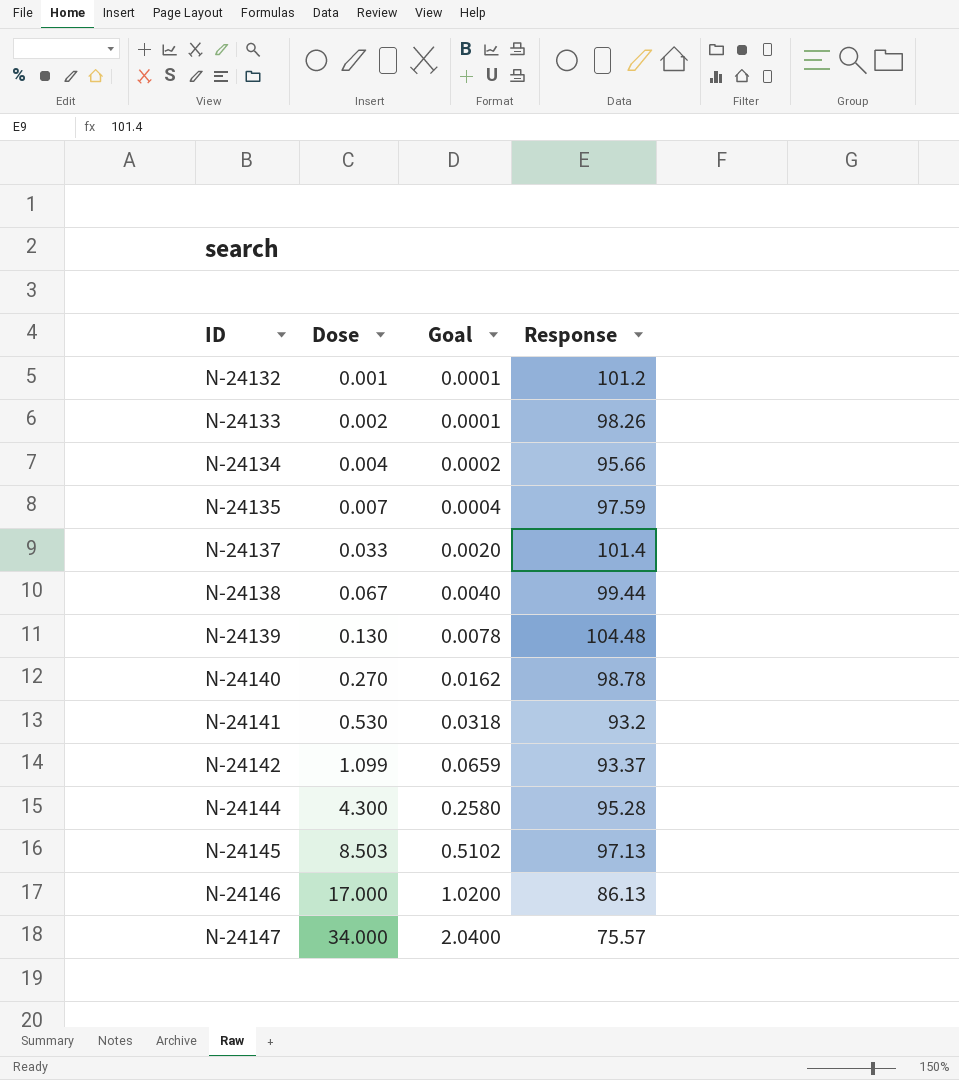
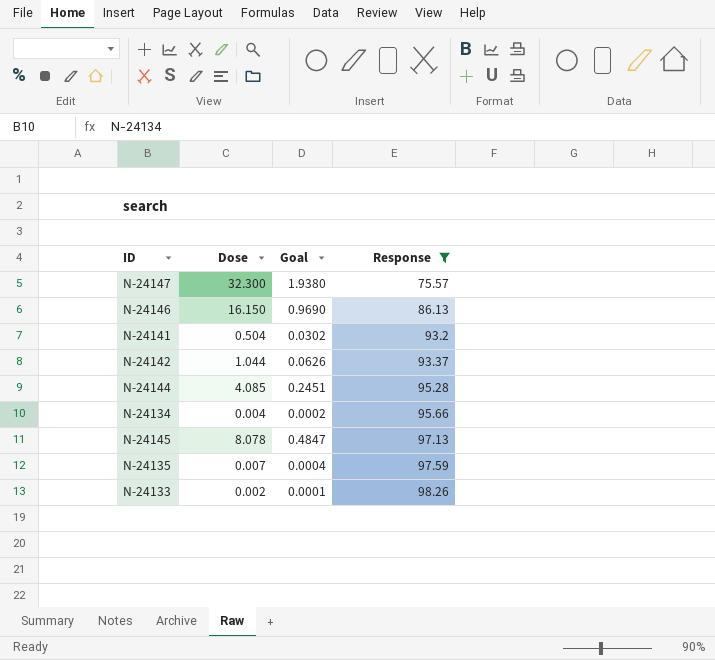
filter: none -> Response <= 98.26
row order: ID ascending -> Response ascending
N-24147 | Dose: 34.000 -> 32.300
N-24147 | Goal: 2.0400 -> 1.9380
N-24146 | Dose: 17.000 -> 16.150
N-24146 | Goal: 1.0200 -> 0.9690
N-24141 | Dose: 0.530 -> 0.504
N-24141 | Goal: 0.0318 -> 0.0302
N-24142 | Dose: 1.099 -> 1.044
N-24142 | Goal: 0.0659 -> 0.0626
N-24144 | Dose: 4.300 -> 4.085
N-24144 | Goal: 0.2580 -> 0.2451
N-24145 | Dose: 8.503 -> 8.078
N-24145 | Goal: 0.5102 -> 0.4847

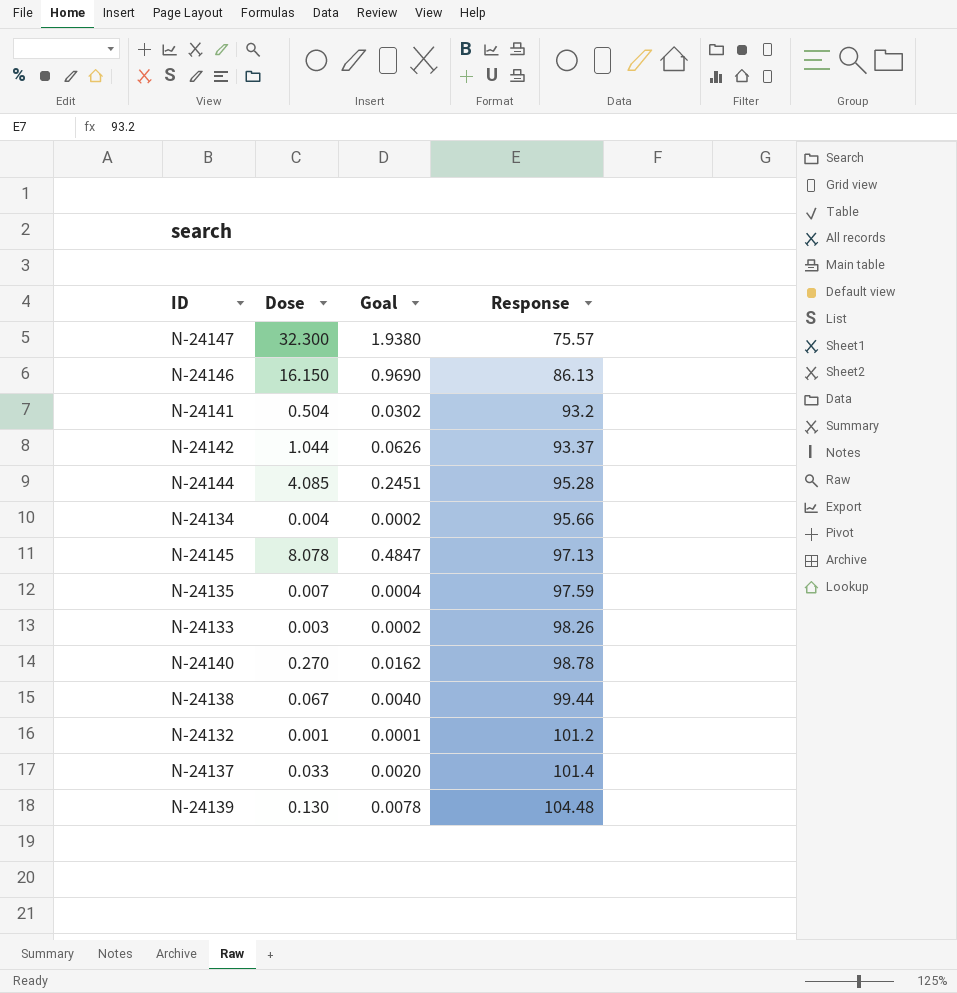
filter: Response <= 98.26 -> none
N-24133 | Dose: 0.002 -> 0.003
N-24133 | Goal: 0.0001 -> 0.0002

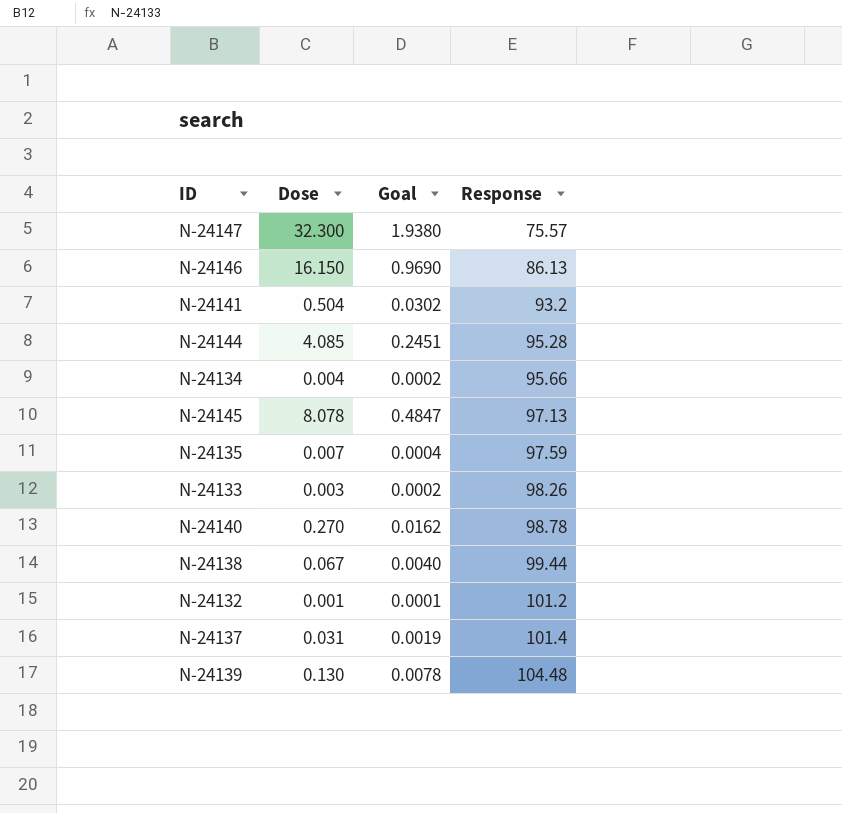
row N-24142: 1.044 | 0.0626 | 93.37 -> none
N-24137 | Dose: 0.033 -> 0.031
N-24137 | Goal: 0.0020 -> 0.0019

